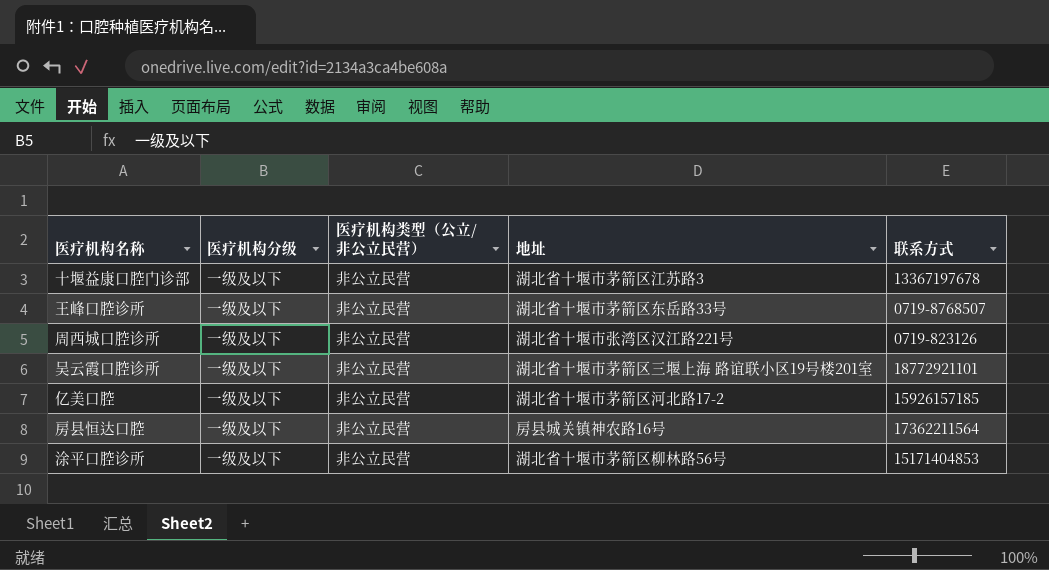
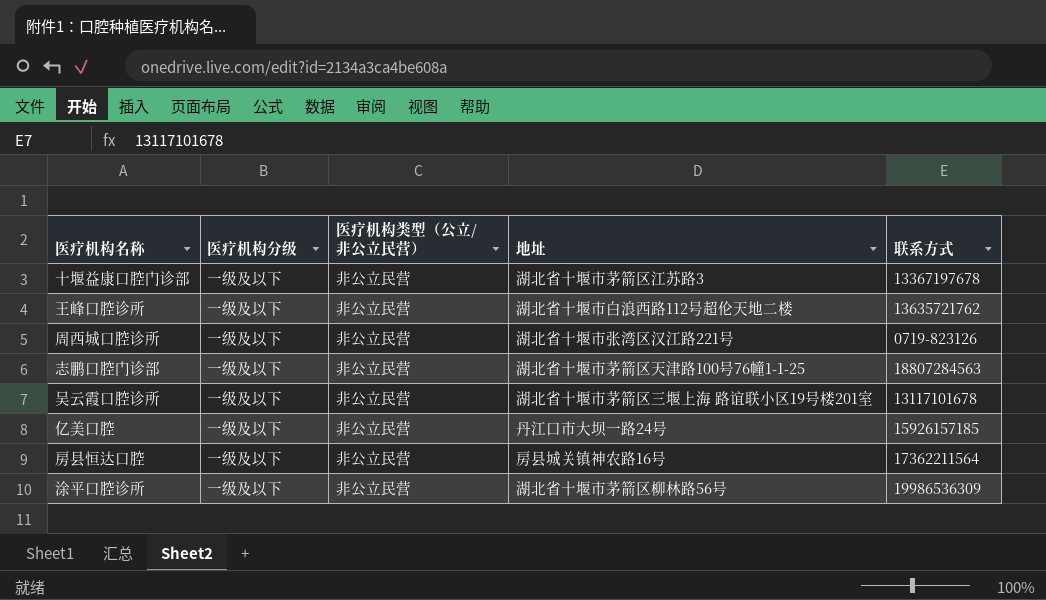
王峰口腔诊所 | 地址: 湖北省十堰市茅箭区东岳路33号 -> 湖北省十堰市白浪西路112号超伦天地二楼
王峰口腔诊所 | 联系方式: 0719-8768507 -> 13635721762
row 志鹏口腔门诊部: none -> 一级及以下 | 非公立民营 | 湖北省十堰市茅箭区天津路100号76幢1-1-25 | 18807284563
吴云霞口腔诊所 | 联系方式: 18772921101 -> 13117101678
亿美口腔 | 地址: 湖北省十堰市茅箭区河北路17-2 -> 丹江口市大坝一路24号
涂平口腔诊所 | 联系方式: 15171404853 -> 19986536309

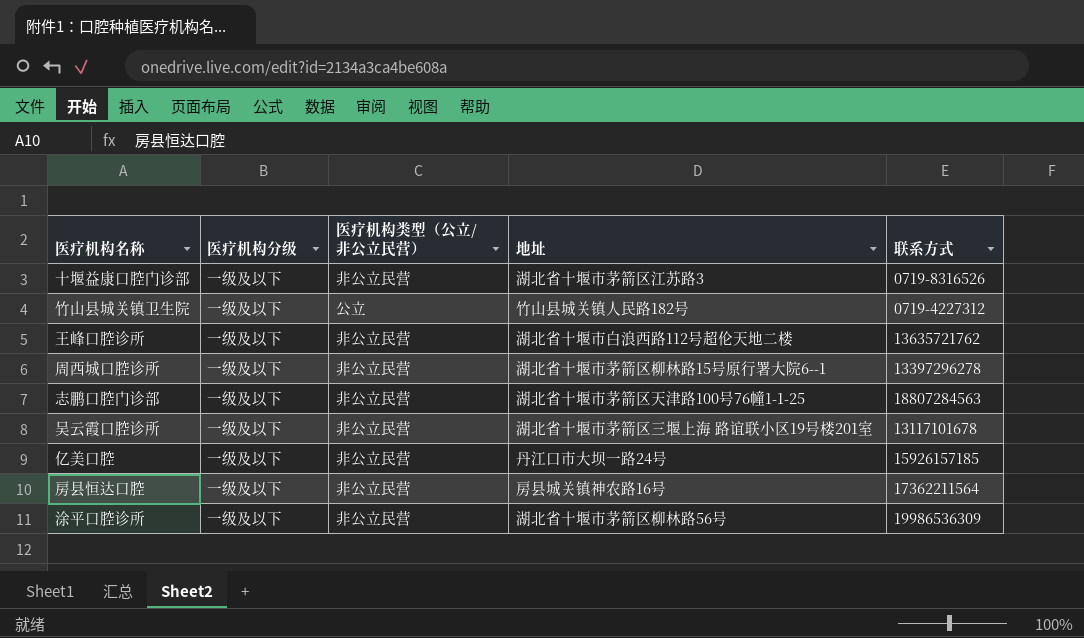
十堰益康口腔门诊部 | 联系方式: 13367197678 -> 0719-8316526
row 竹山县城关镇卫生院: none -> 一级及以下 | 公立 | 竹山县城关镇人民路182号 | 0719-4227312
周西城口腔诊所 | 地址: 湖北省十堰市张湾区汉江路221号 -> 湖北省十堰市茅箭区柳林路15号原行署大院6--1
周西城口腔诊所 | 联系方式: 0719-823126 -> 13397296278

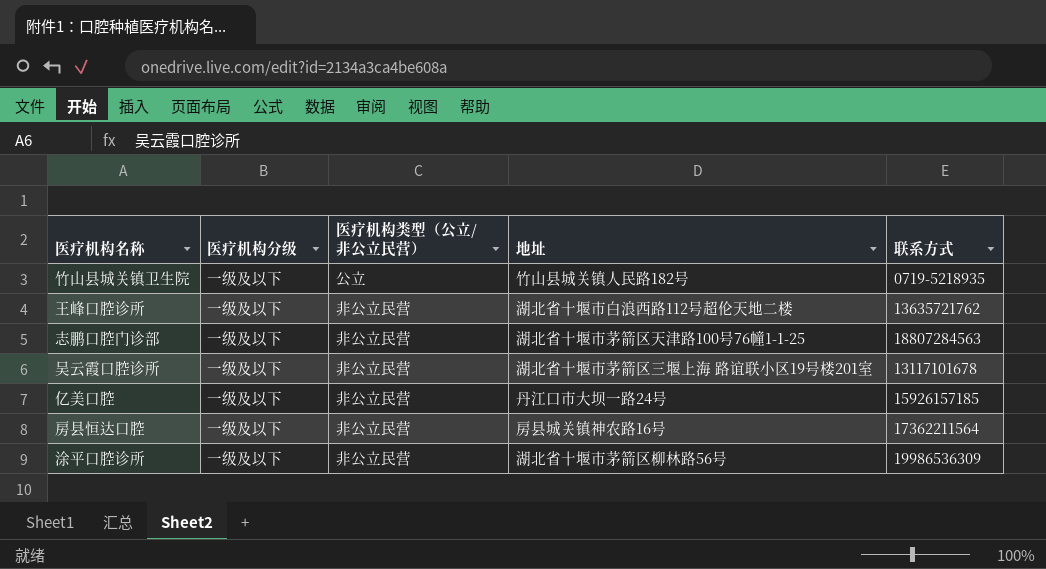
row 十堰益康口腔门诊部: 一级及以下 | 非公立民营 | 湖北省十堰市茅箭区江苏路3 | 0719-8316526 -> none
row 周西城口腔诊所: 一级及以下 | 非公立民营 | 湖北省十堰市茅箭区柳林路15号原行署大院6--1 | 13397296278 -> none
竹山县城关镇卫生院 | 联系方式: 0719-4227312 -> 0719-5218935

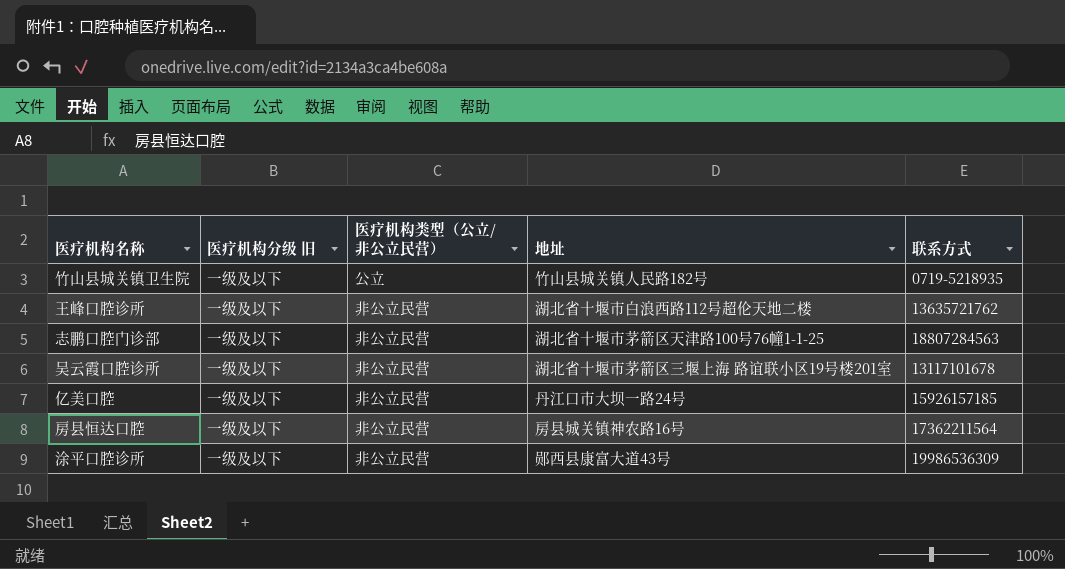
column name: 医疗机构分级 -> 医疗机构分级 旧
涂平口腔诊所 | 地址: 湖北省十堰市茅箭区柳林路56号 -> 郧西县康富大道43号

